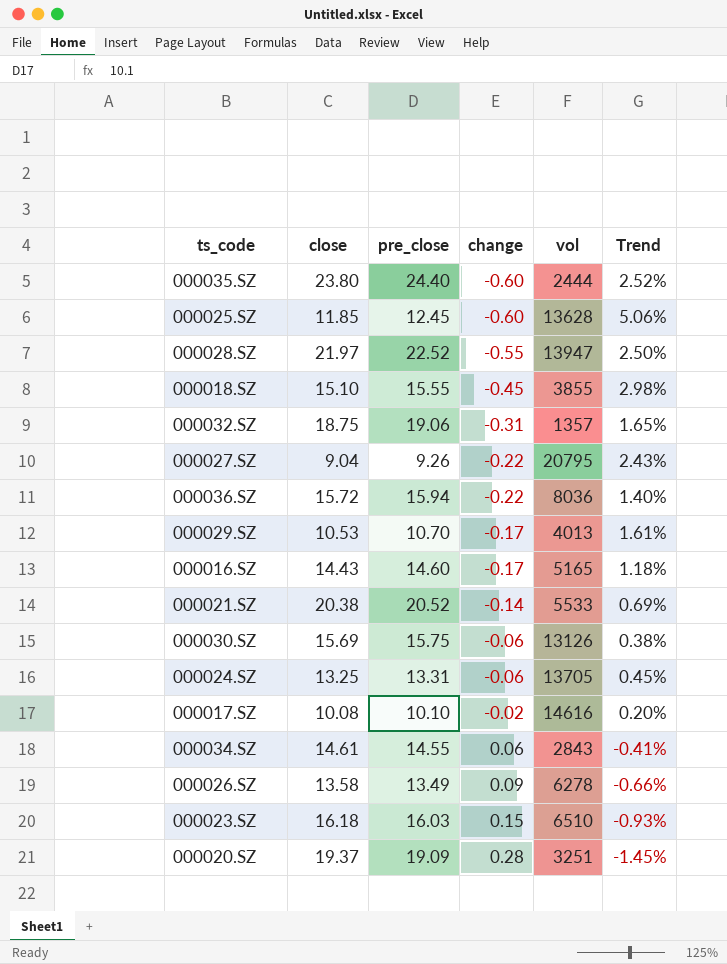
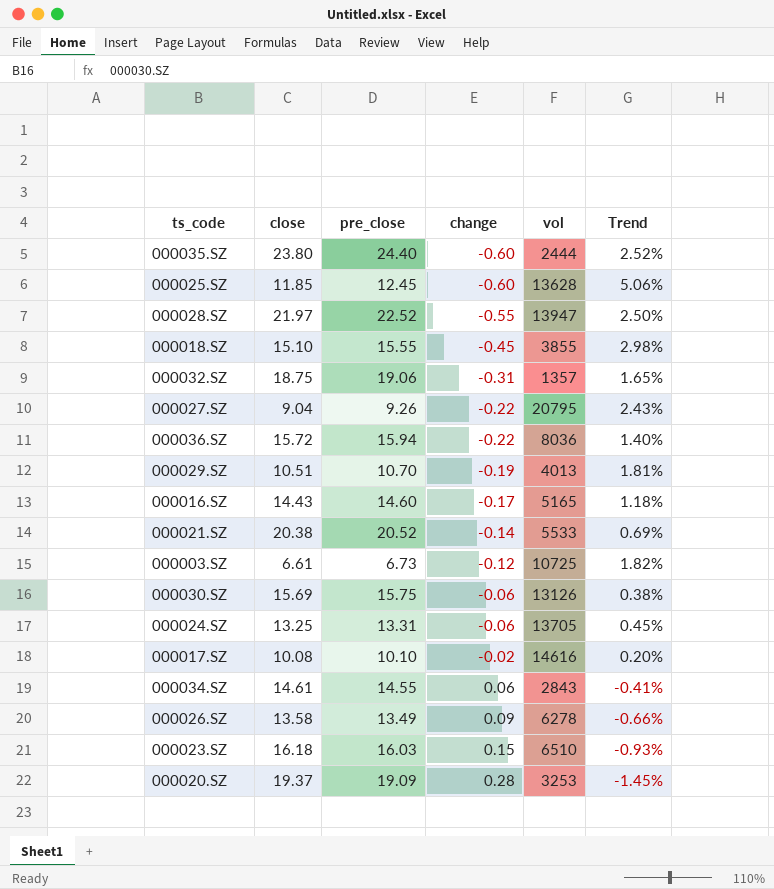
000029.SZ | close: 10.53 -> 10.51
000029.SZ | change: -0.17 -> -0.19
000029.SZ | Trend: 1.61% -> 1.81%
row 000003.SZ: none -> 6.61 | 6.73 | -0.12 | 10725 | 1.82%
000020.SZ | vol: 3251 -> 3253

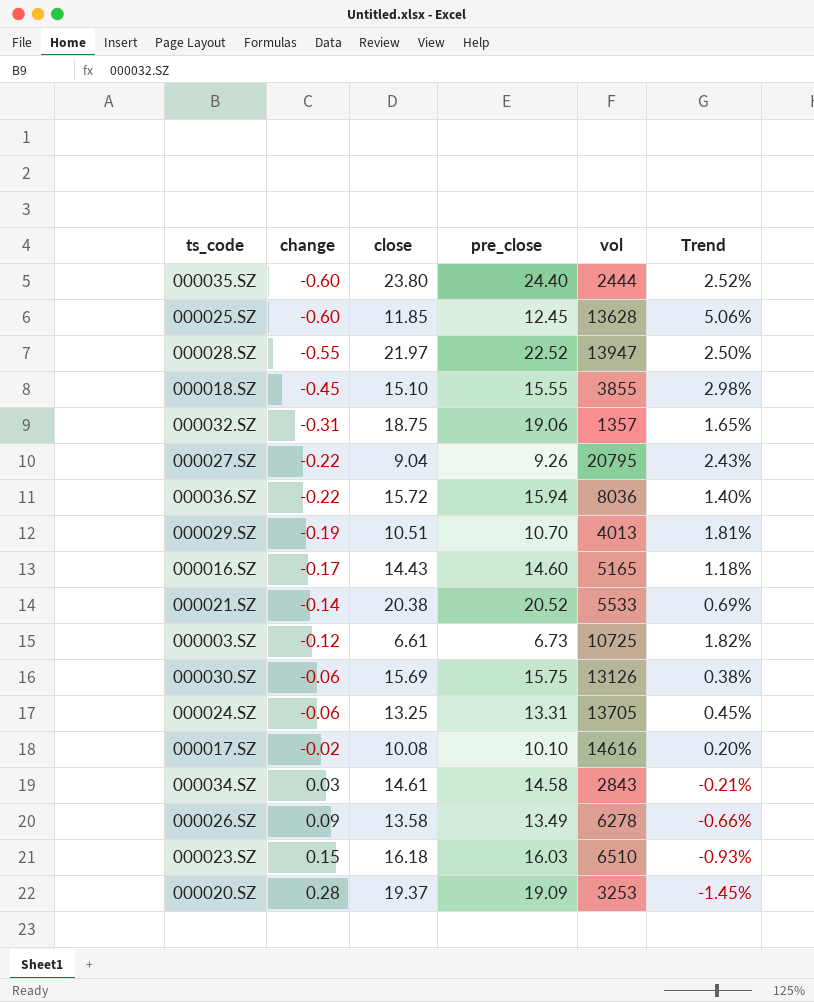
column change | position: 4 -> 2
000034.SZ | change: 0.06 -> 0.03
000034.SZ | pre_close: 14.55 -> 14.58
000034.SZ | Trend: -0.41% -> -0.21%

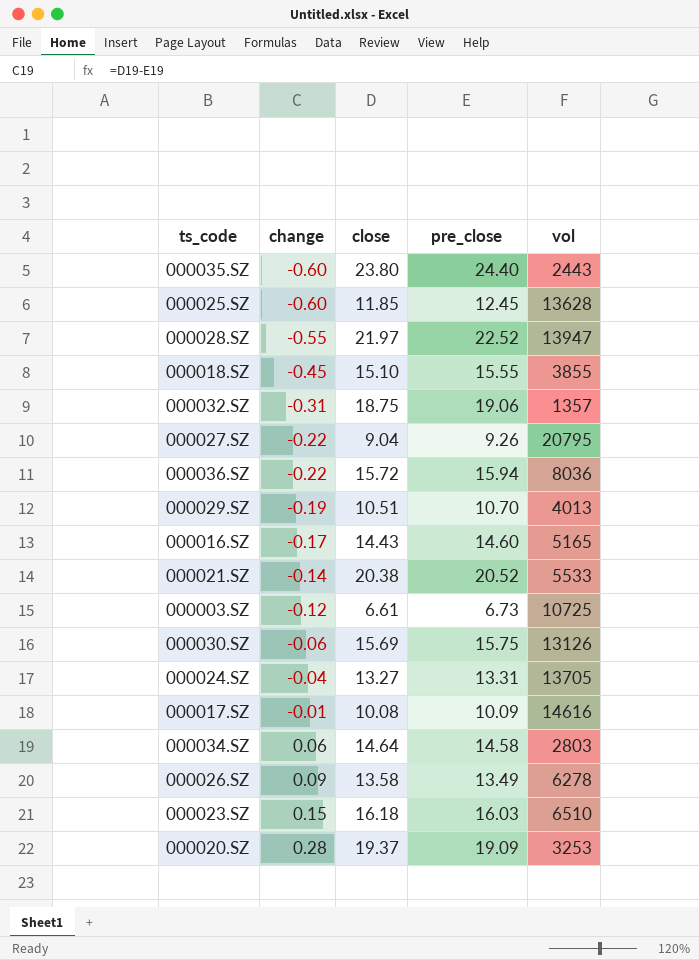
column Trend | formula: ([pre_close] - [close]) / [close] -> none
000035.SZ | vol: 2444 -> 2443
000024.SZ | change: -0.06 -> -0.04
000024.SZ | close: 13.25 -> 13.27
000017.SZ | change: -0.02 -> -0.01
000017.SZ | pre_close: 10.10 -> 10.09
000034.SZ | change: 0.03 -> 0.06
000034.SZ | close: 14.61 -> 14.64
000034.SZ | vol: 2843 -> 2803

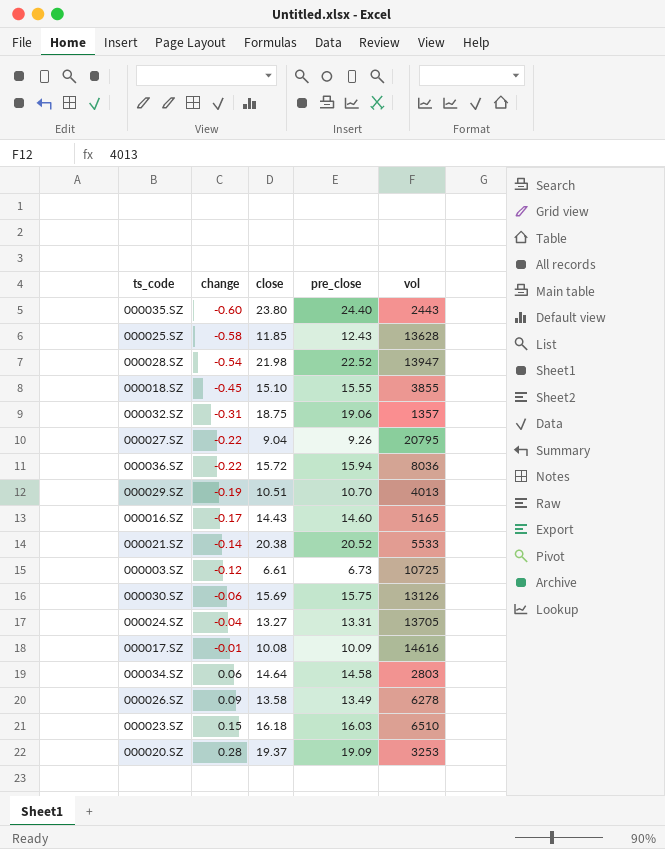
000025.SZ | change: -0.60 -> -0.58
000025.SZ | pre_close: 12.45 -> 12.43
000028.SZ | change: -0.55 -> -0.54
000028.SZ | close: 21.97 -> 21.98

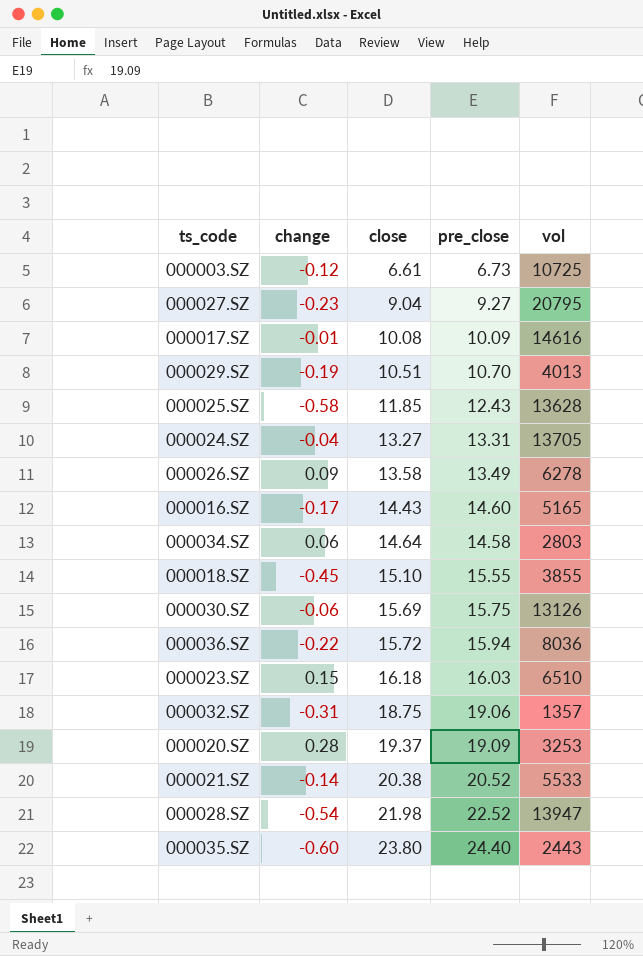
row order: change ascending -> close ascending
000027.SZ | change: -0.22 -> -0.23
000027.SZ | pre_close: 9.26 -> 9.27

